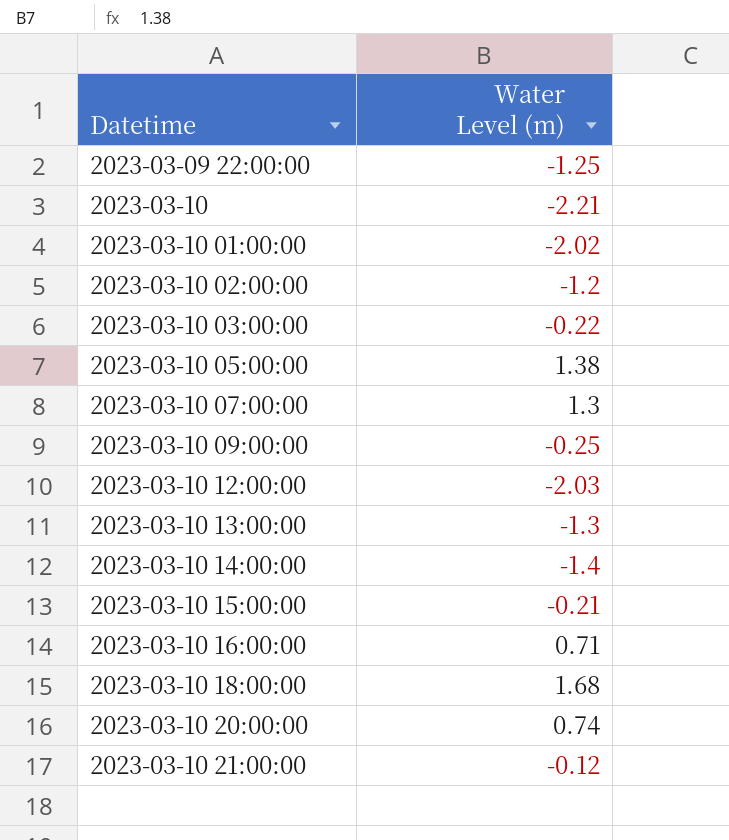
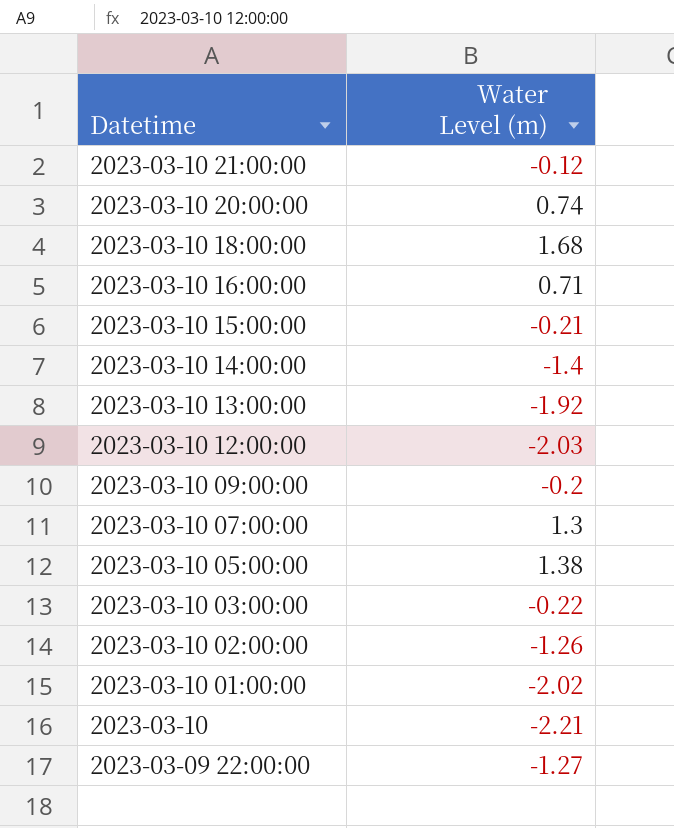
row order: Datetime ascending -> Datetime descending
2023-03-10 13:00:00 | Water Level (m): -1.3 -> -1.92
2023-03-10 09:00:00 | Water Level (m): -0.25 -> -0.2
2023-03-10 02:00:00 | Water Level (m): -1.2 -> -1.26
2023-03-09 22:00:00 | Water Level (m): -1.25 -> -1.27

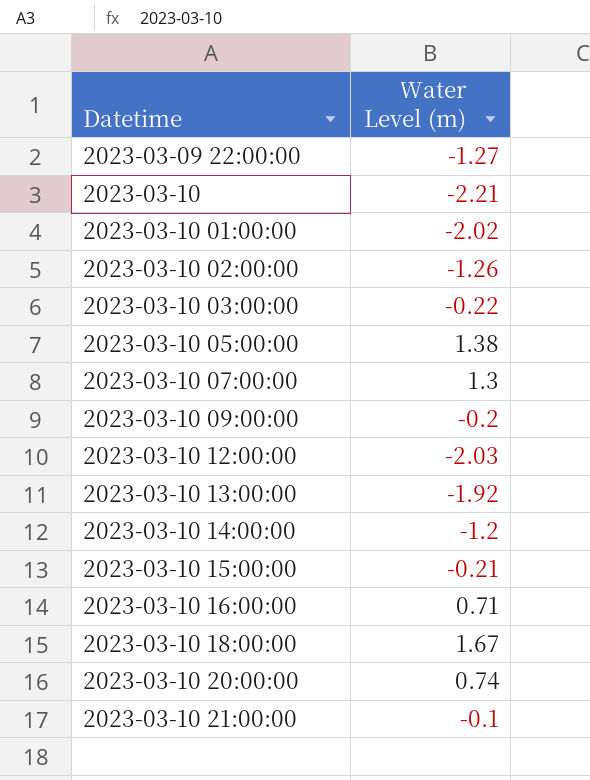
row order: Datetime descending -> Datetime ascending
2023-03-10 14:00:00 | Water Level (m): -1.4 -> -1.2
2023-03-10 18:00:00 | Water Level (m): 1.68 -> 1.67
2023-03-10 21:00:00 | Water Level (m): -0.12 -> -0.1

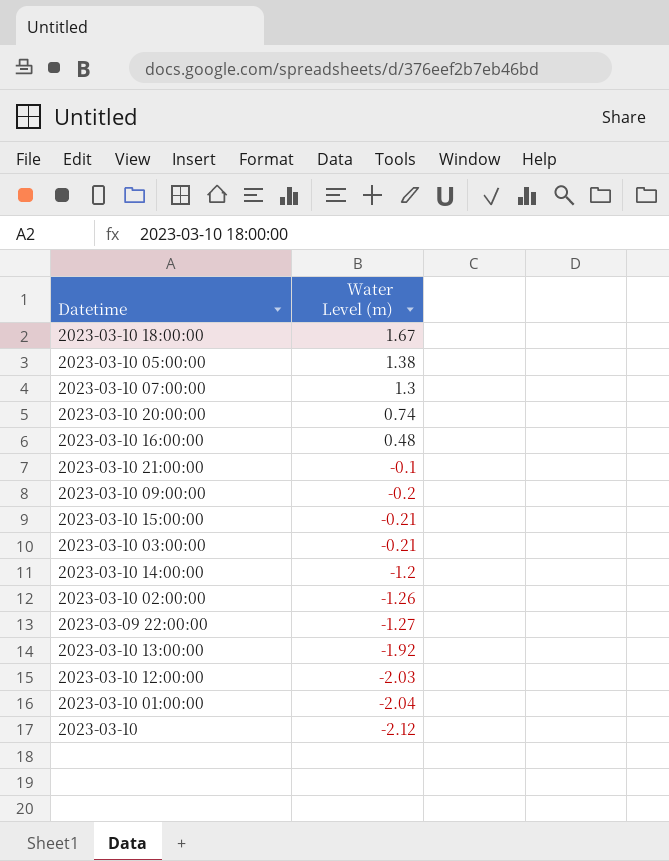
row order: Datetime ascending -> Water Level (m) descending
2023-03-10 16:00:00 | Water Level (m): 0.71 -> 0.48
2023-03-10 03:00:00 | Water Level (m): -0.22 -> -0.21
2023-03-10 01:00:00 | Water Level (m): -2.02 -> -2.04
2023-03-10 | Water Level (m): -2.21 -> -2.12

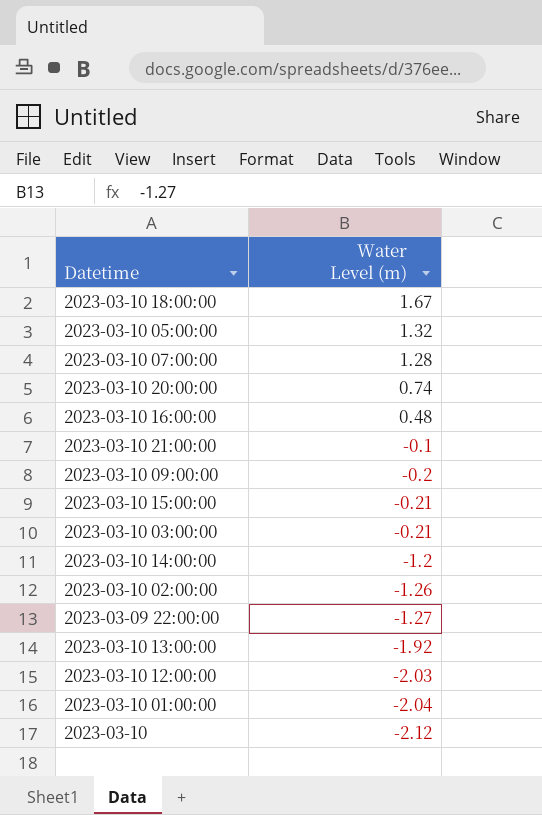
2023-03-10 05:00:00 | Water Level (m): 1.38 -> 1.32
2023-03-10 07:00:00 | Water Level (m): 1.3 -> 1.28

